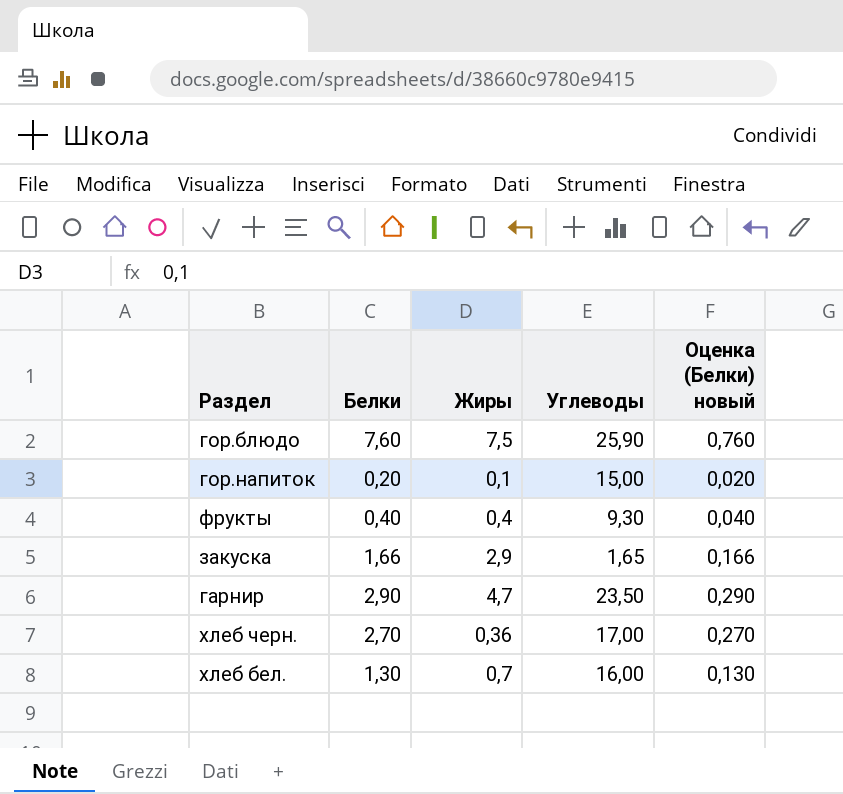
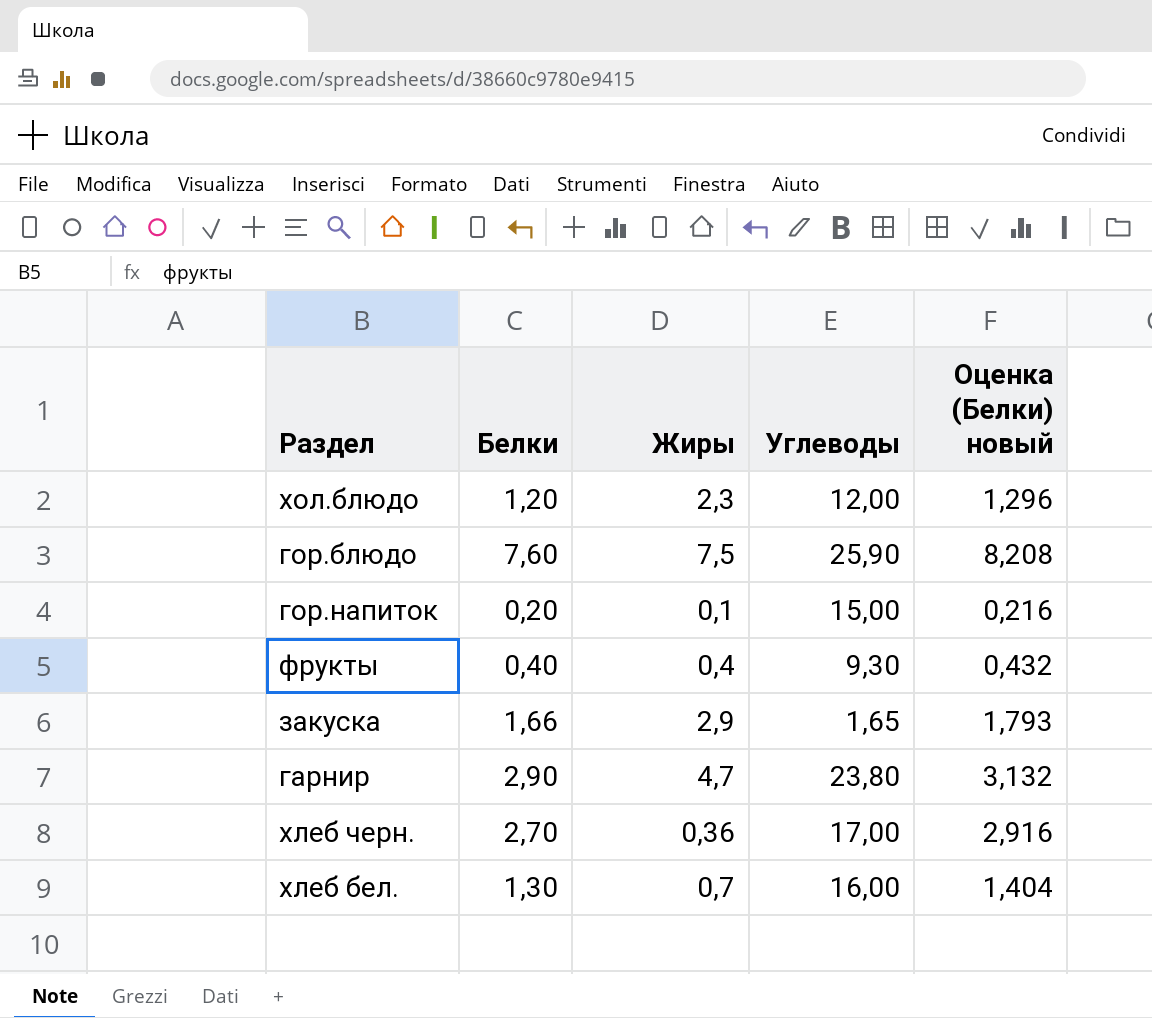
column Оценка (Белки) новый | formula: [Белки] * 0,1 -> [Белки] * 1,08
row хол.блюдо: none -> 1,20 | 2,3 | 12,00 | 1,296
гарнир | Углеводы: 23,50 -> 23,80

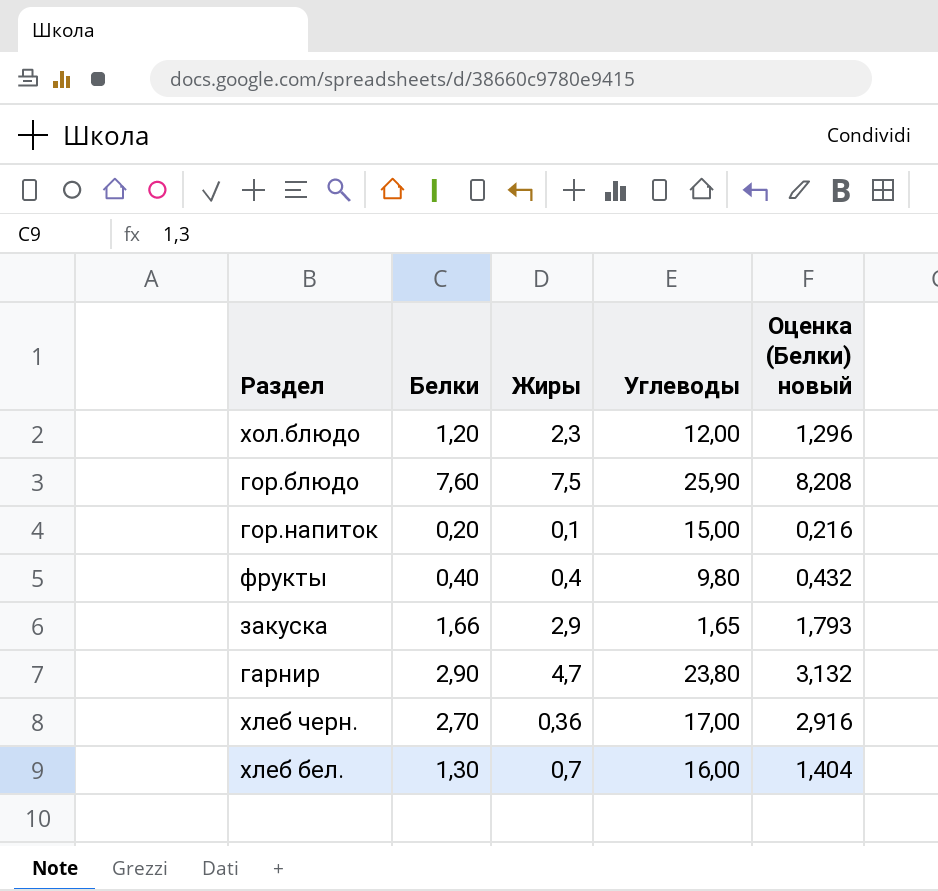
фрукты | Углеводы: 9,30 -> 9,80

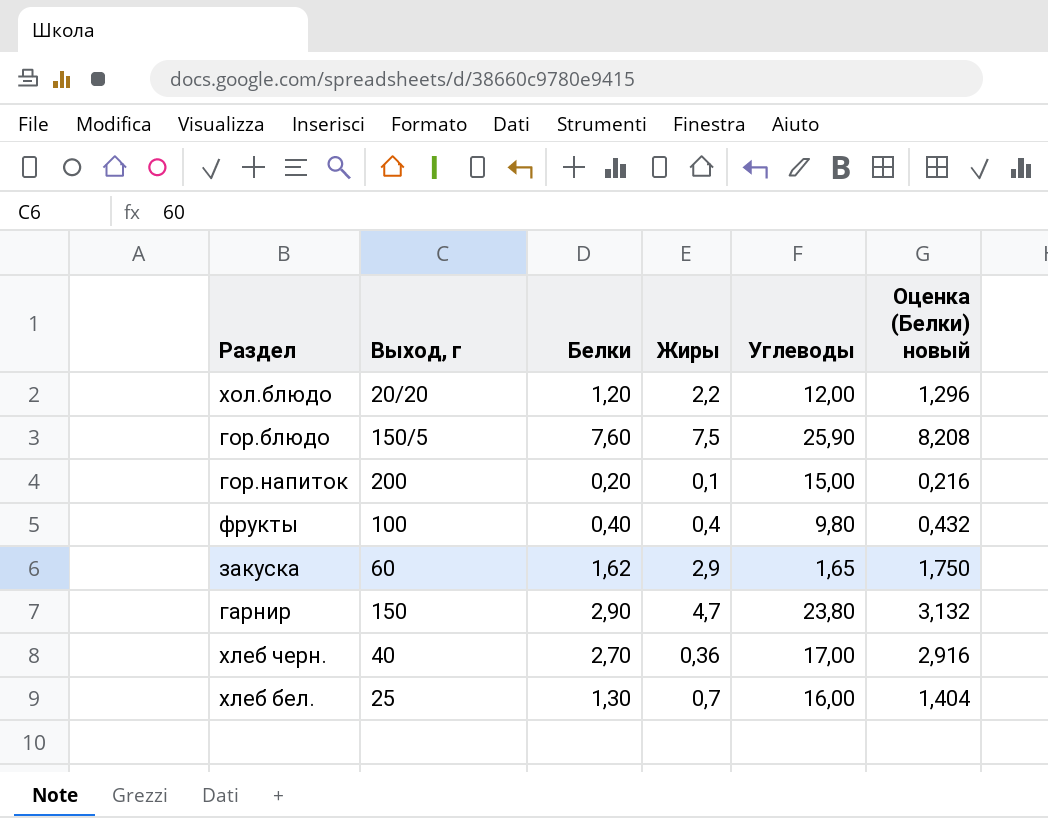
column Выход, г | position: none -> 2
хол.блюдо | Жиры: 2,3 -> 2,2
закуска | Белки: 1,66 -> 1,62
закуска | Оценка (Белки) новый: 1,793 -> 1,750

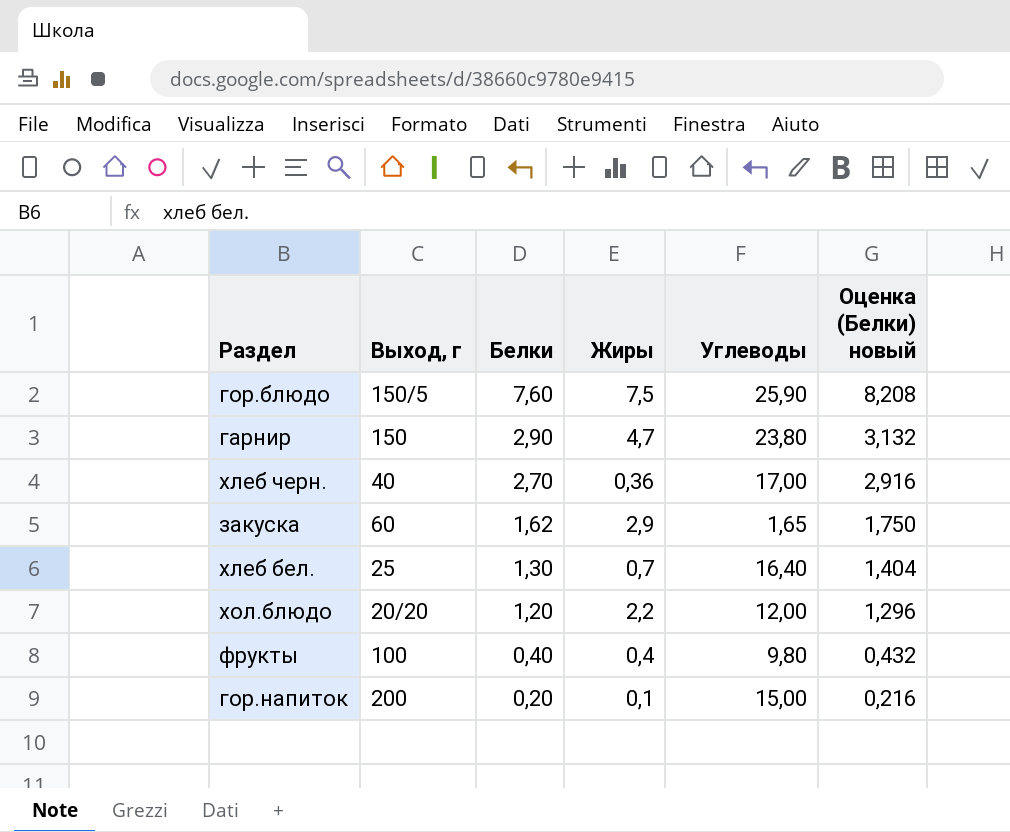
row order: none -> Белки descending
хлеб бел. | Углеводы: 16,00 -> 16,40

